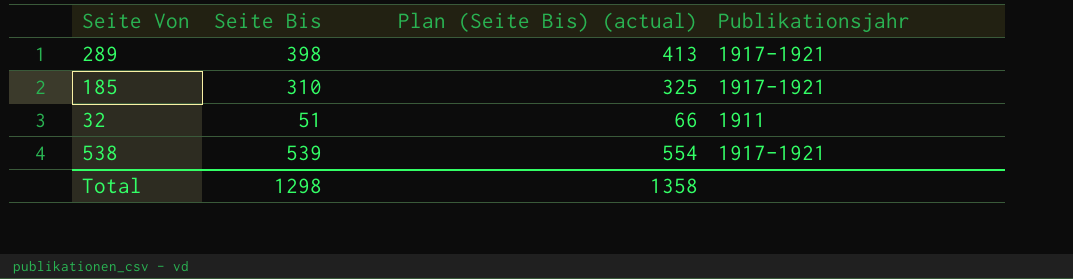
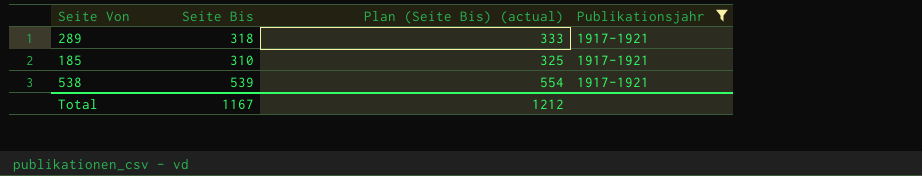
filter: none -> Publikationsjahr = 1917-1921
289 | Seite Bis: 398 -> 318
289 | Plan (Seite Bis) (actual): 413 -> 333
Total | Seite Bis: 1298 -> 1167
Total | Plan (Seite Bis) (actual): 1358 -> 1212

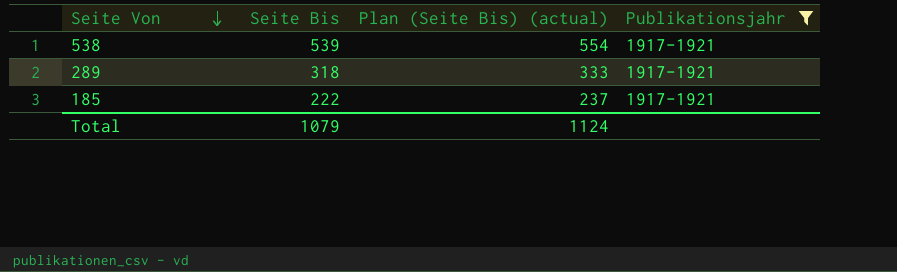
row order: none -> Seite Von descending
185 | Seite Bis: 310 -> 222
185 | Plan (Seite Bis) (actual): 325 -> 237
Total | Seite Bis: 1167 -> 1079
Total | Plan (Seite Bis) (actual): 1212 -> 1124

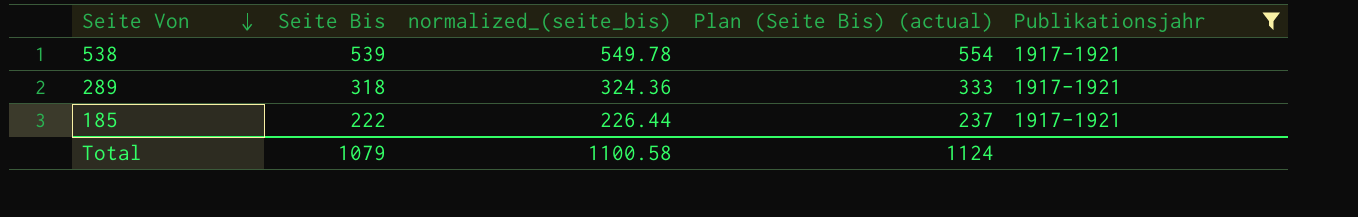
column normalized_(seite_bis) | formula: none -> [Seite Bis] * 1.02

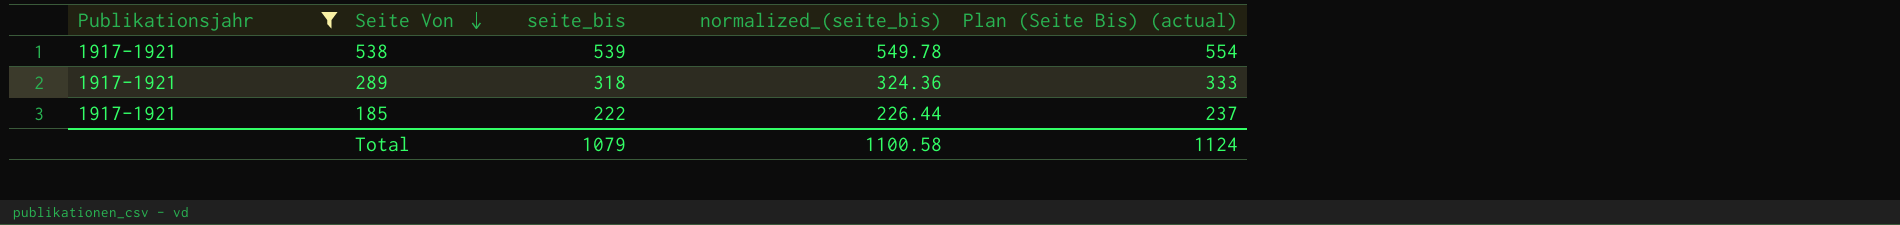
column Publikationsjahr | position: 5 -> 1
column name: Seite Bis -> seite_bis

